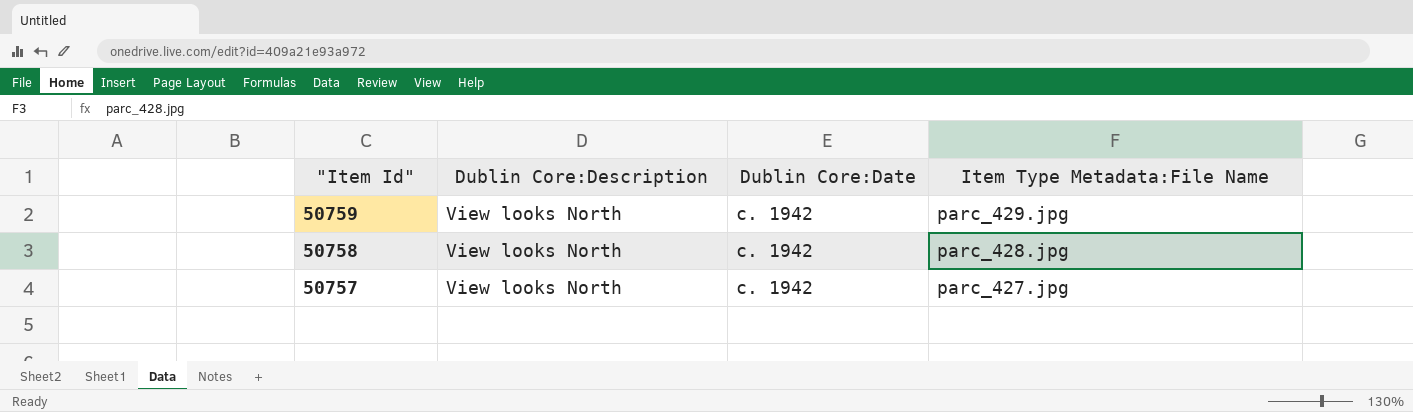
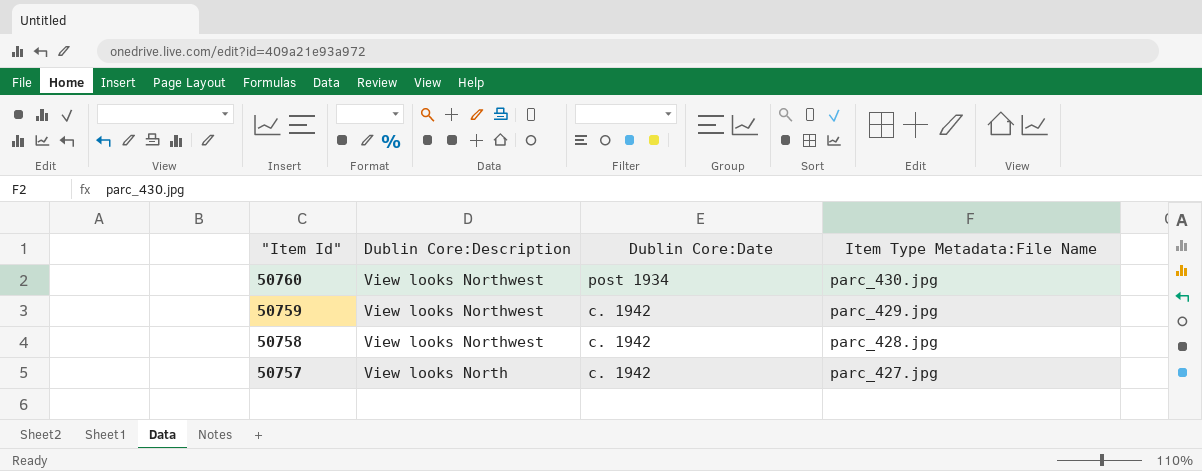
row 50760: none -> View looks Northwest | post 1934 | parc_430.jpg
50759 | Dublin Core:Description: View looks North -> View looks Northwest
50758 | Dublin Core:Description: View looks North -> View looks Northwest

